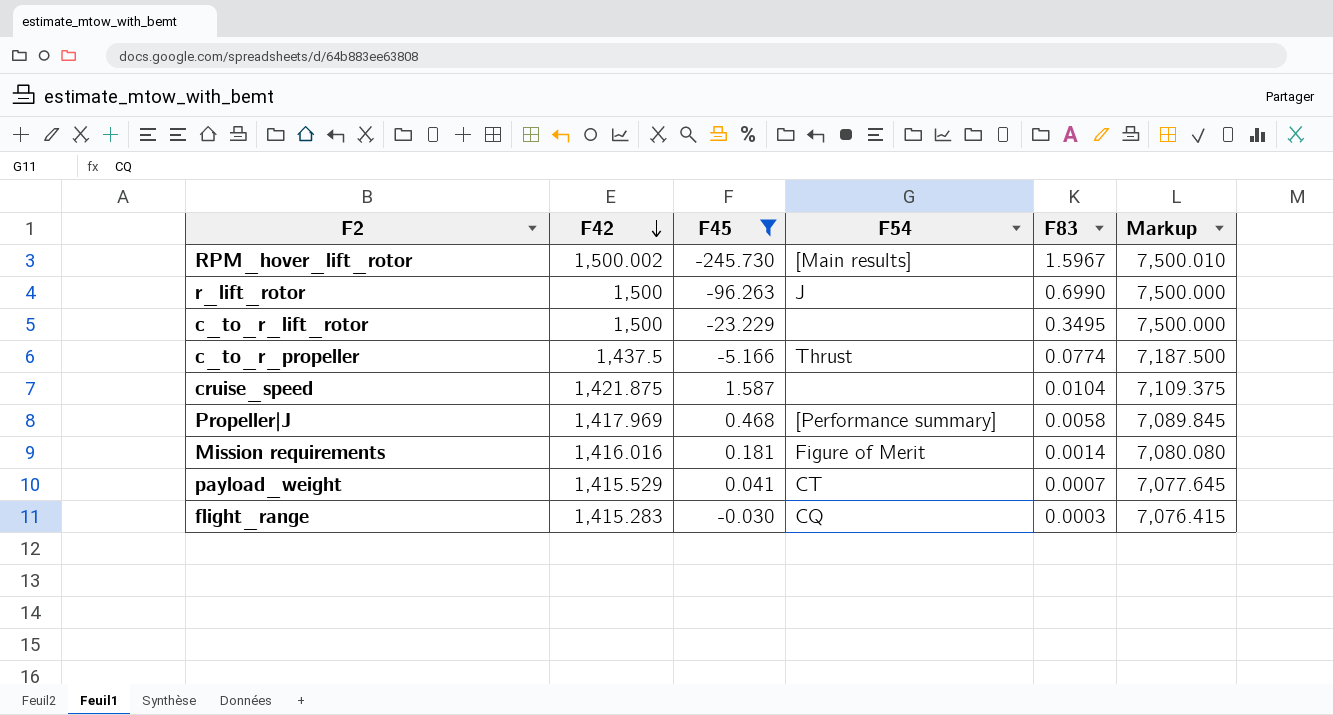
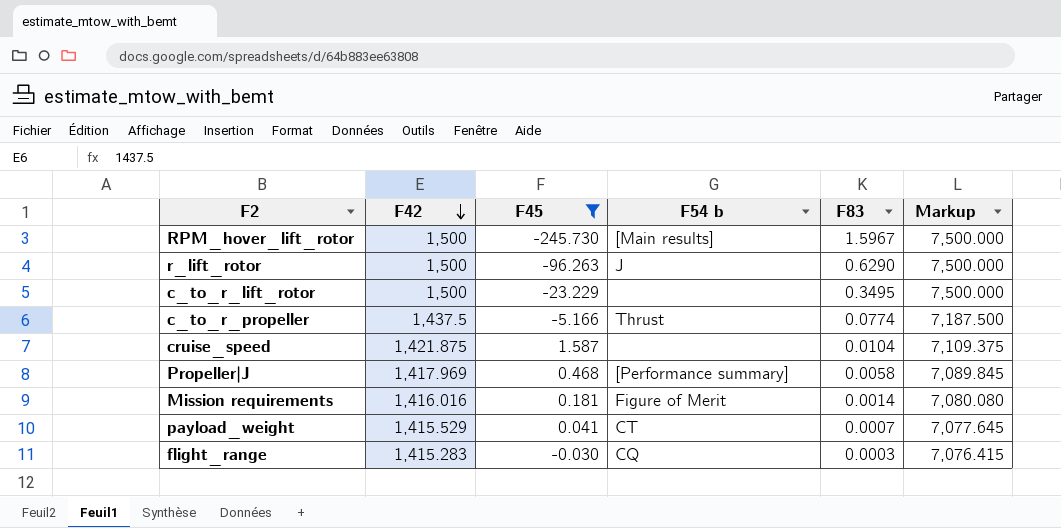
column name: F54 -> F54 b
RPM_hover_lift_rotor | F42: 1,500.002 -> 1,500
RPM_hover_lift_rotor | Markup: 7,500.010 -> 7,500.000
r_lift_rotor | F83: 0.6990 -> 0.6290

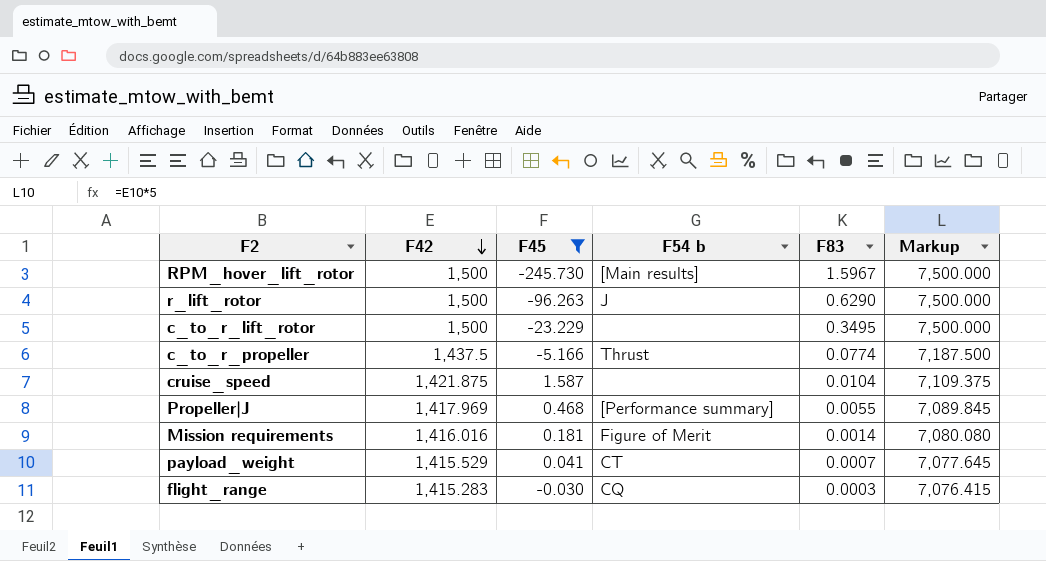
Propeller|J | F83: 0.0058 -> 0.0055

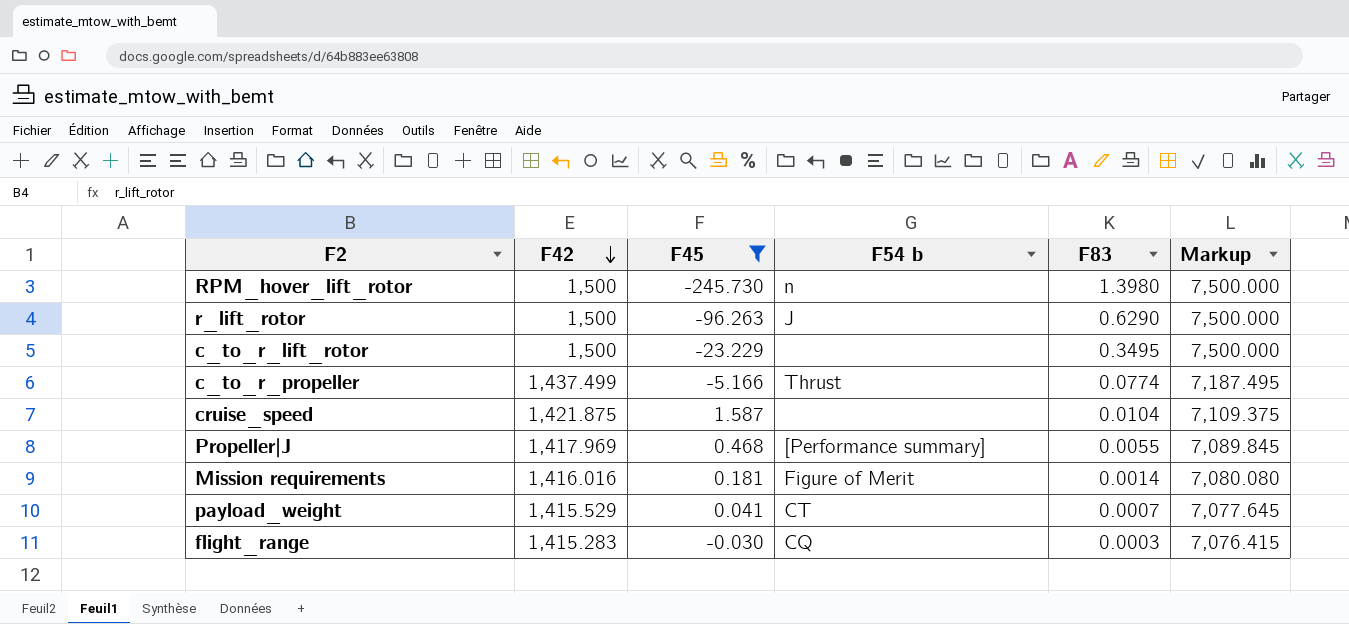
RPM_hover_lift_rotor | F54 b: [Main results] -> n
RPM_hover_lift_rotor | F83: 1.5967 -> 1.3980
c_to_r_propeller | F42: 1,437.5 -> 1,437.499
c_to_r_propeller | Markup: 7,187.500 -> 7,187.495

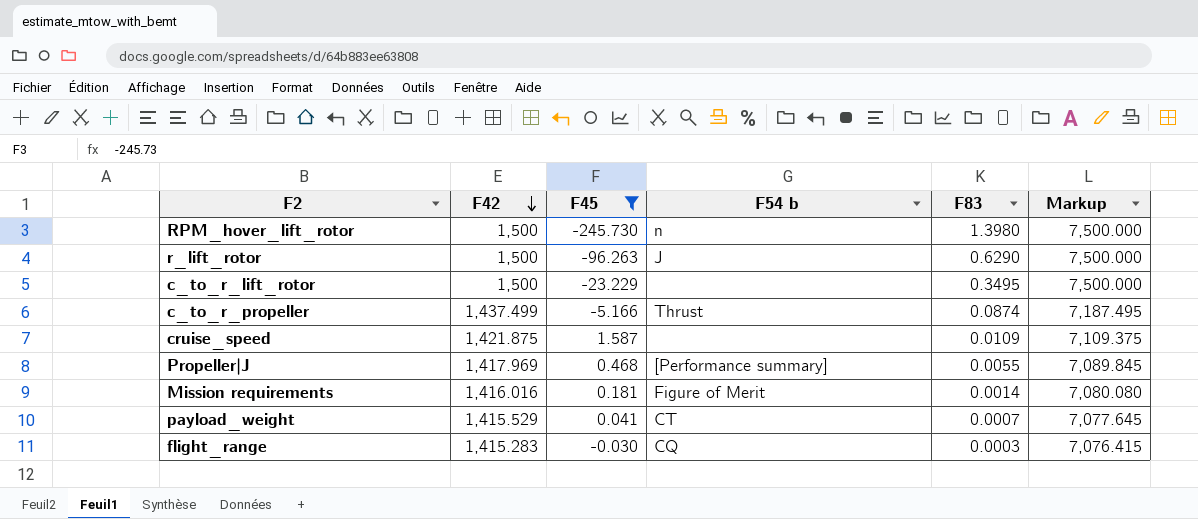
c_to_r_propeller | F83: 0.0774 -> 0.0874
cruise_speed | F83: 0.0104 -> 0.0109

